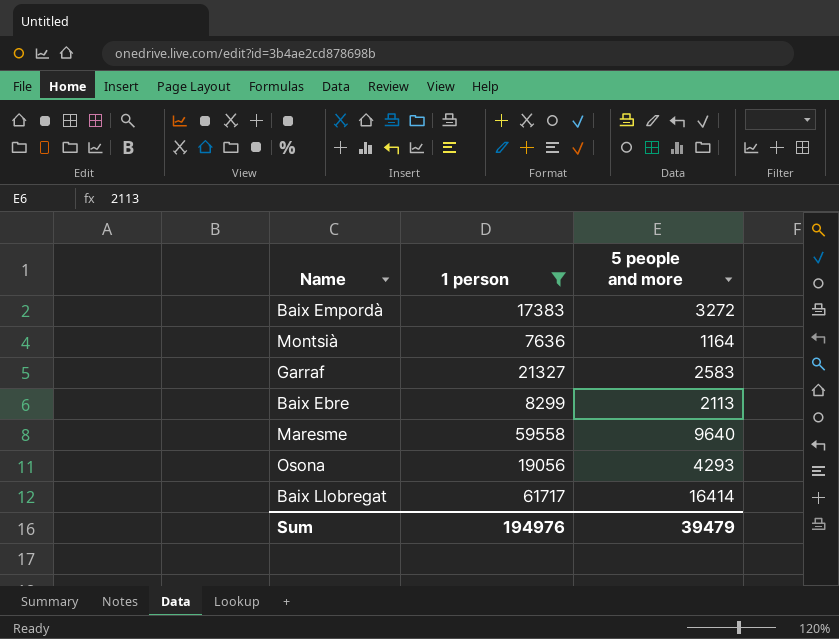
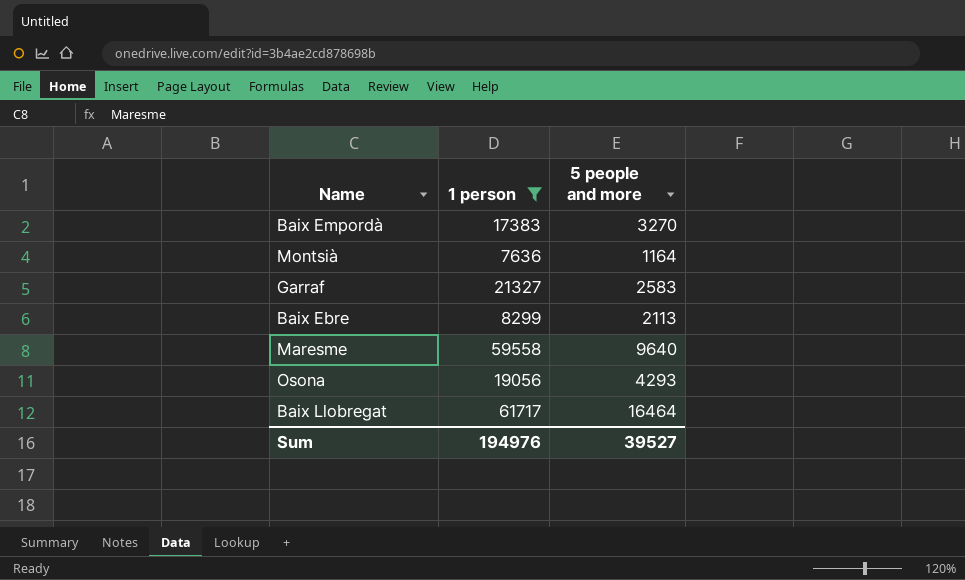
Baix Empordà | 5 people and more: 3272 -> 3270
Baix Llobregat | 5 people and more: 16414 -> 16464
Sum | 5 people and more: 39479 -> 39527

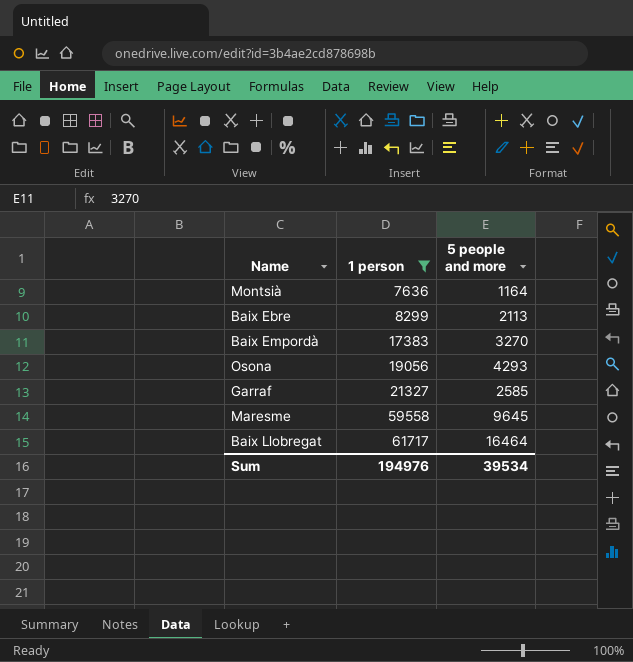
row order: none -> 1 person ascending
Garraf | 5 people and more: 2583 -> 2585
Maresme | 5 people and more: 9640 -> 9645
Sum | 5 people and more: 39527 -> 39534

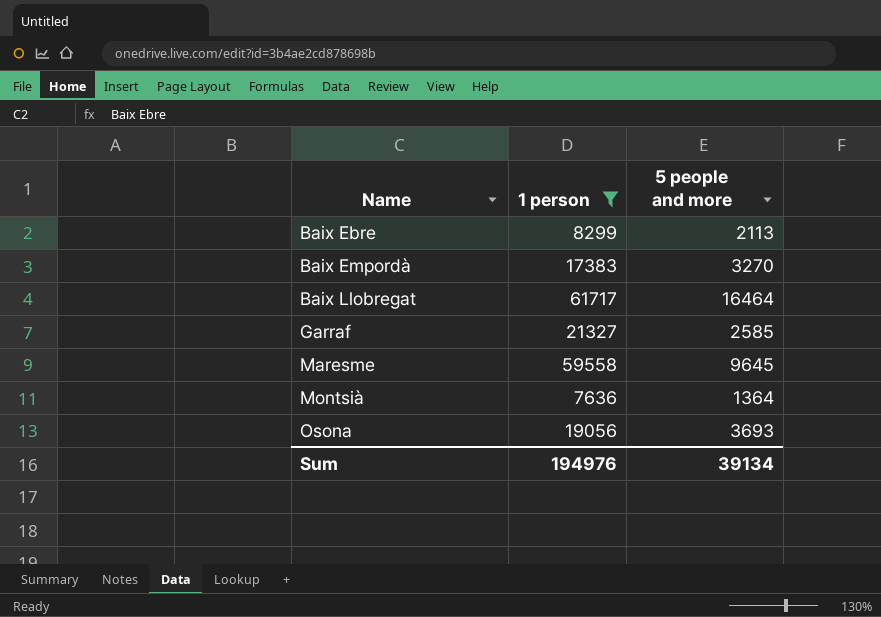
row order: 1 person ascending -> Name ascending
Montsià | 5 people and more: 1164 -> 1364
Osona | 5 people and more: 4293 -> 3693
Sum | 5 people and more: 39534 -> 39134

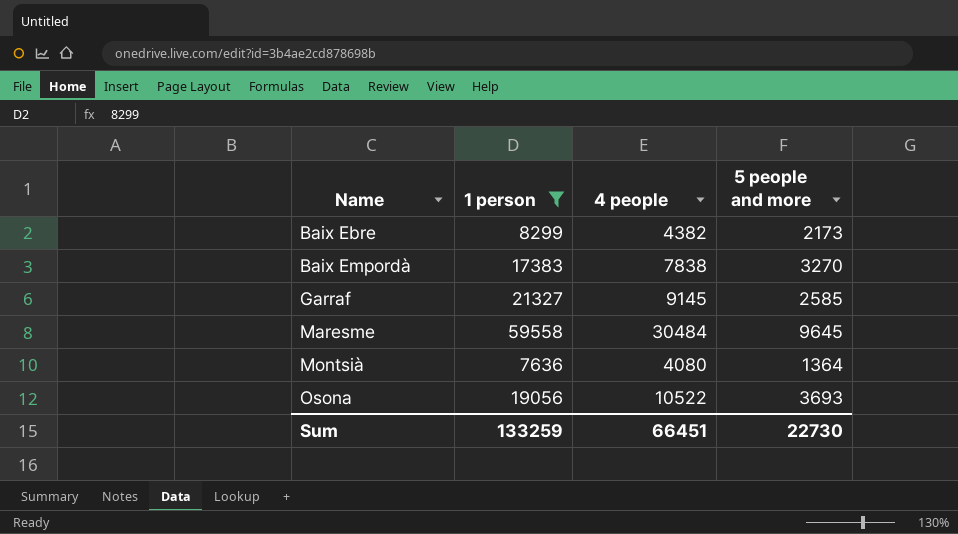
column 4 people | position: none -> 3
row Baix Llobregat: 61717 | 16464 -> none
Baix Ebre | 5 people and more: 2113 -> 2173
Sum | 1 person: 194976 -> 133259
Sum | 5 people and more: 39134 -> 22730

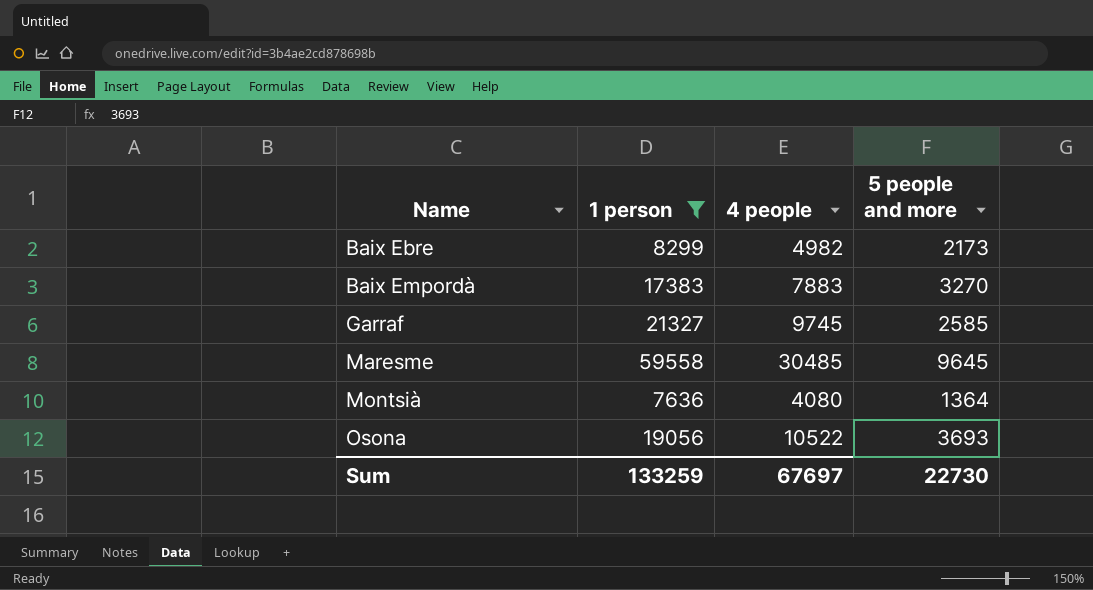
Baix Ebre | 4 people: 4382 -> 4982
Baix Empordà | 4 people: 7838 -> 7883
Garraf | 4 people: 9145 -> 9745
Maresme | 4 people: 30484 -> 30485
Sum | 4 people: 66451 -> 67697

